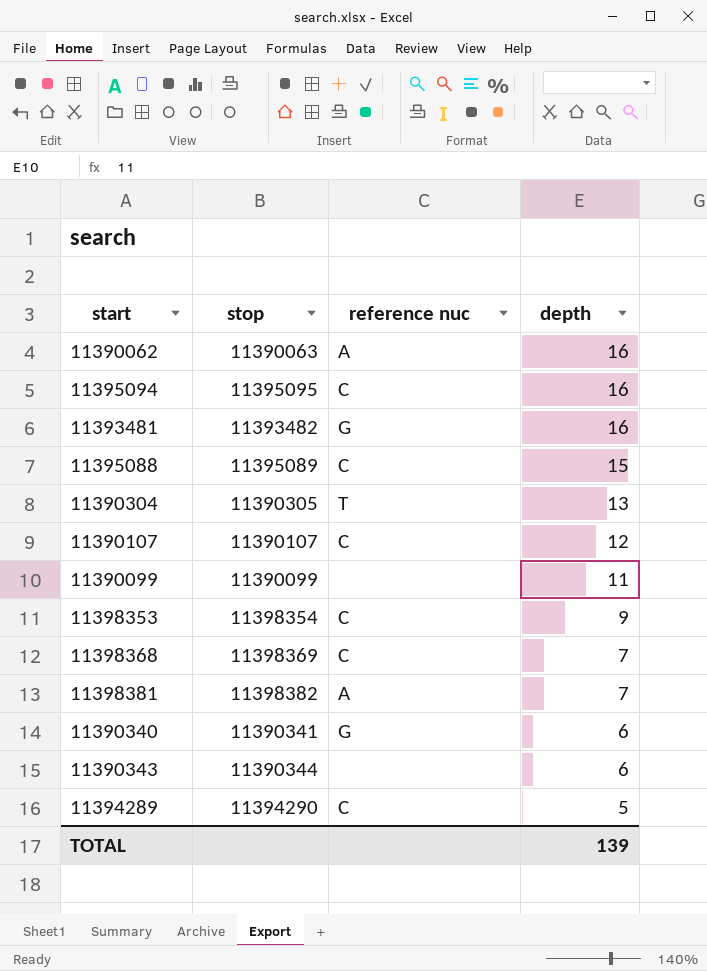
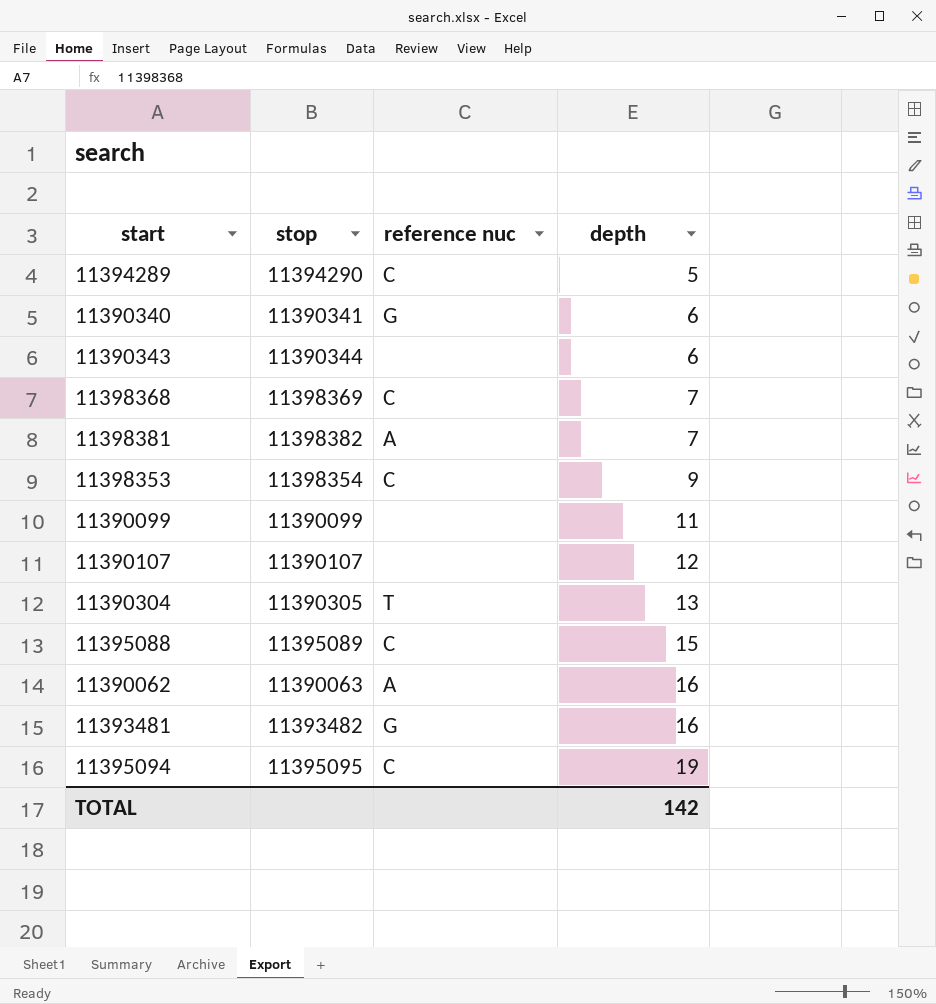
row order: depth descending -> depth ascending
11390107 | reference nuc: C -> none
11395094 | depth: 16 -> 19
TOTAL | depth: 139 -> 142

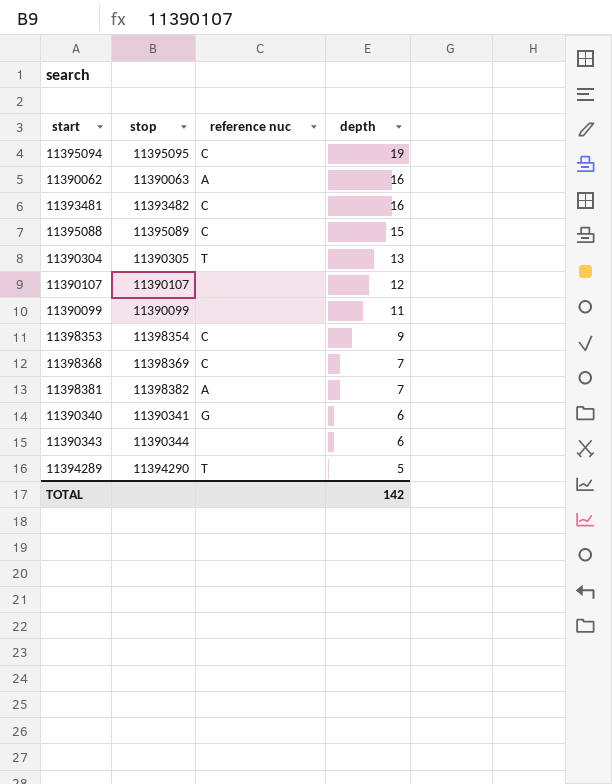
row order: depth ascending -> depth descending
11393481 | reference nuc: G -> C
11394289 | reference nuc: C -> T

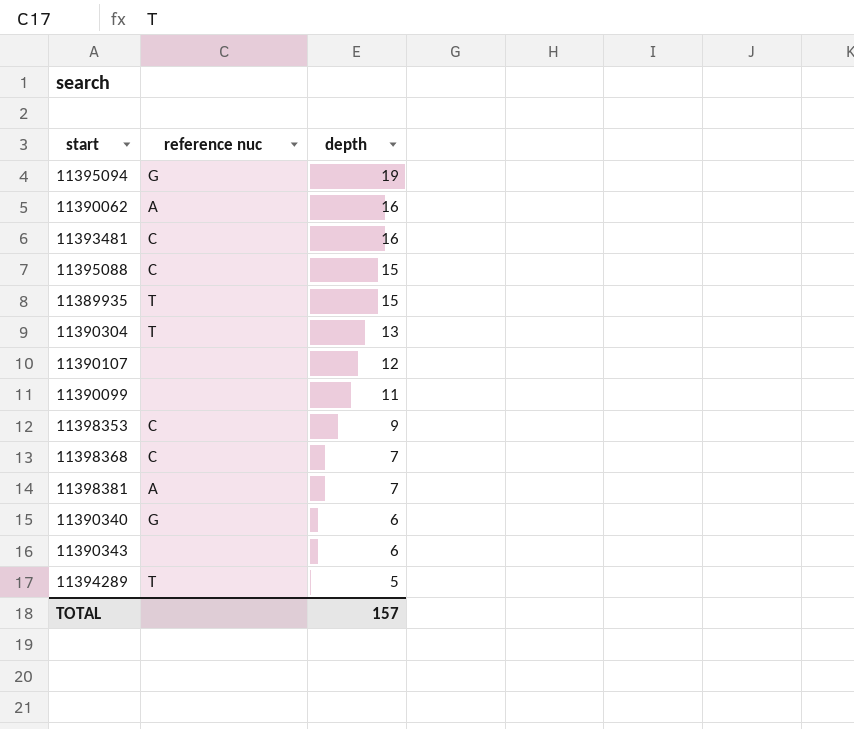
column stop | position: 2 -> none
11395094 | reference nuc: C -> G
row 11389935: none -> T | 15
TOTAL | depth: 142 -> 157

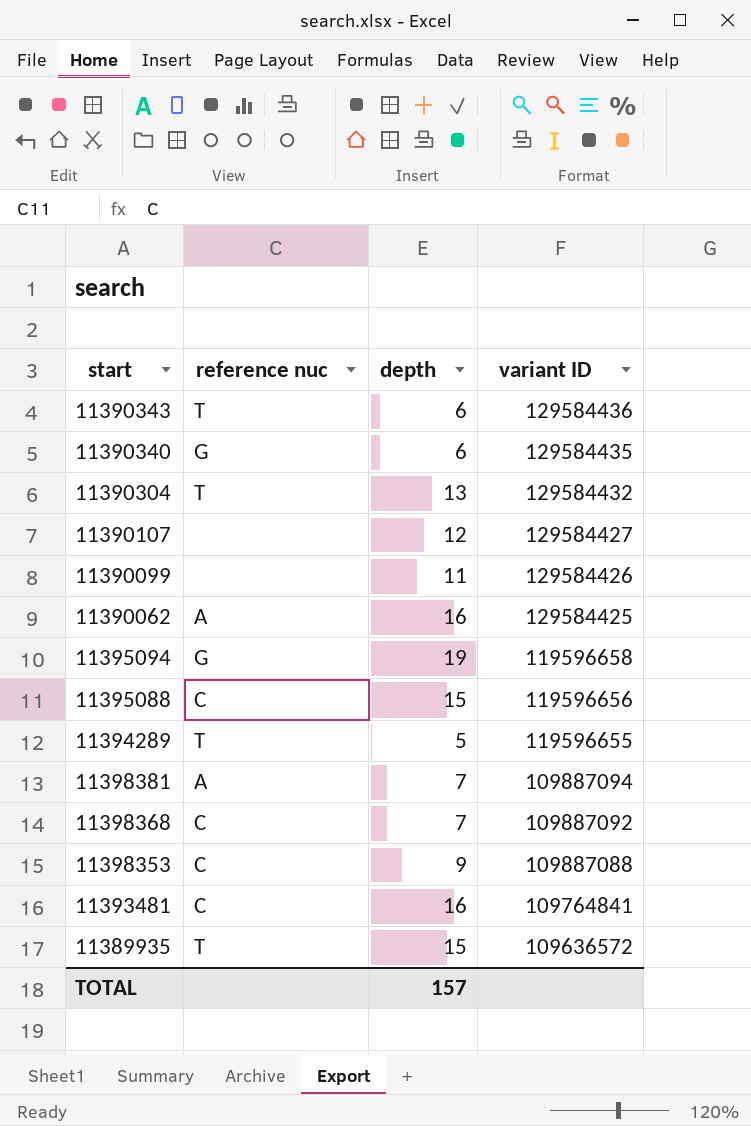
row order: depth descending -> variant ID descending
column variant ID | position: none -> 4
11390343 | reference nuc: none -> T

